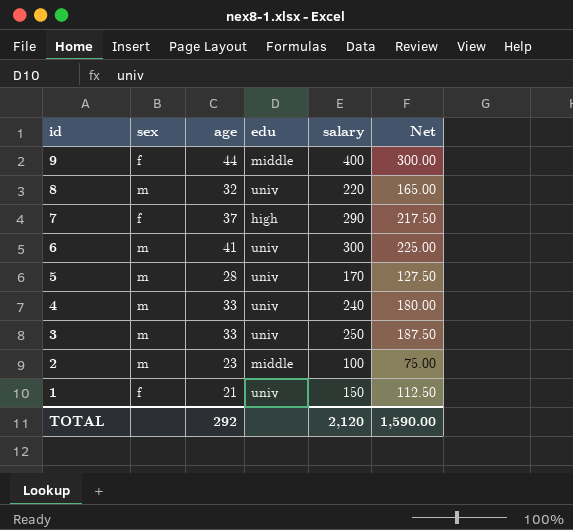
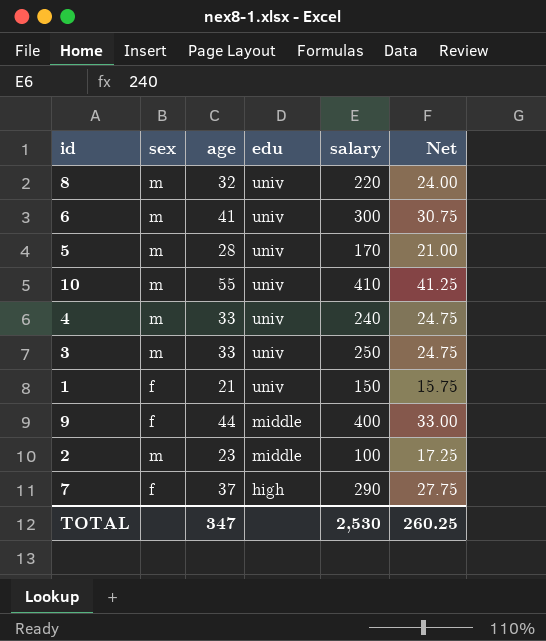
row order: id descending -> edu descending
column Net | formula: [salary] * 0.75 -> [age] * 0.75
row 10: none -> m | 55 | univ | 410 | 41.25
TOTAL | age: 292 -> 347
TOTAL | salary: 2,120 -> 2,530
TOTAL | Net: 1,590.00 -> 260.25

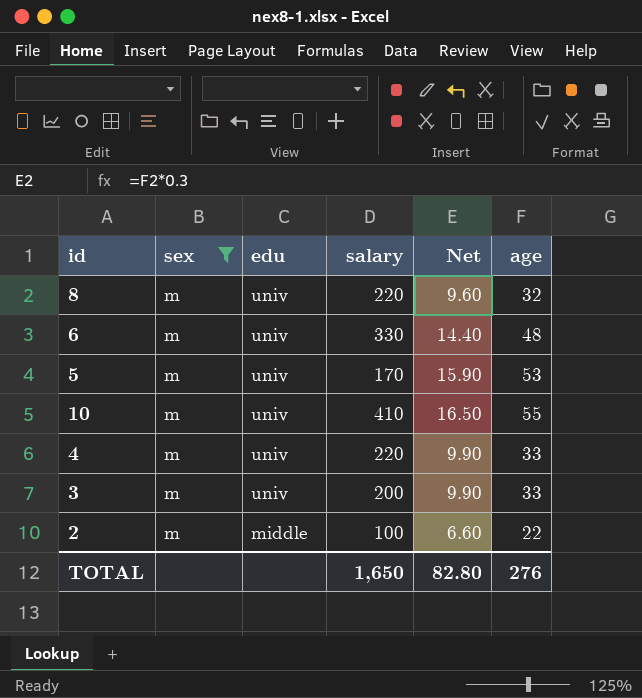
filter: none -> sex = m
column Net | formula: [age] * 0.75 -> [age] * 0.3
column age | position: 3 -> 6
6 | salary: 300 -> 330
6 | age: 41 -> 48
5 | age: 28 -> 53
4 | salary: 240 -> 220
3 | salary: 250 -> 200
2 | age: 23 -> 22
TOTAL | salary: 2,530 -> 1,650
TOTAL | Net: 260.25 -> 82.80
TOTAL | age: 347 -> 276

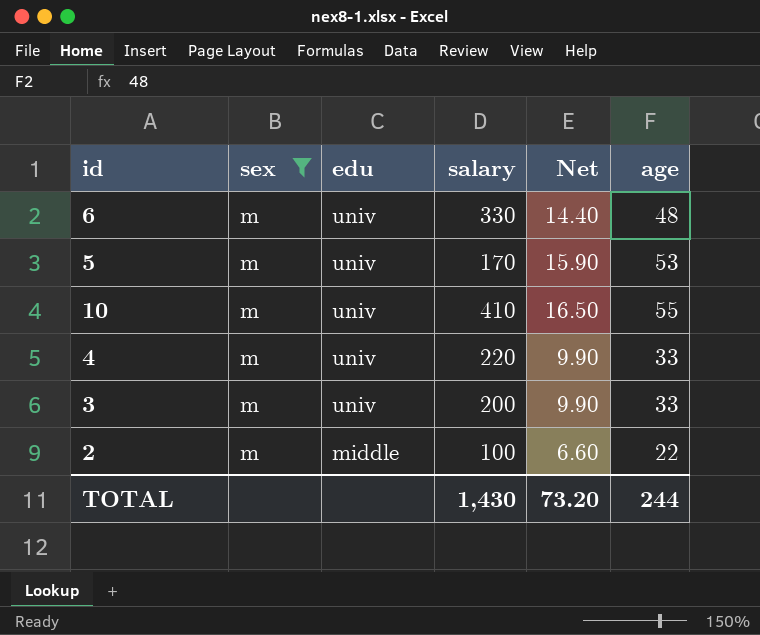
row 8: m | univ | 220 | 9.60 | 32 -> none
TOTAL | salary: 1,650 -> 1,430
TOTAL | Net: 82.80 -> 73.20
TOTAL | age: 276 -> 244

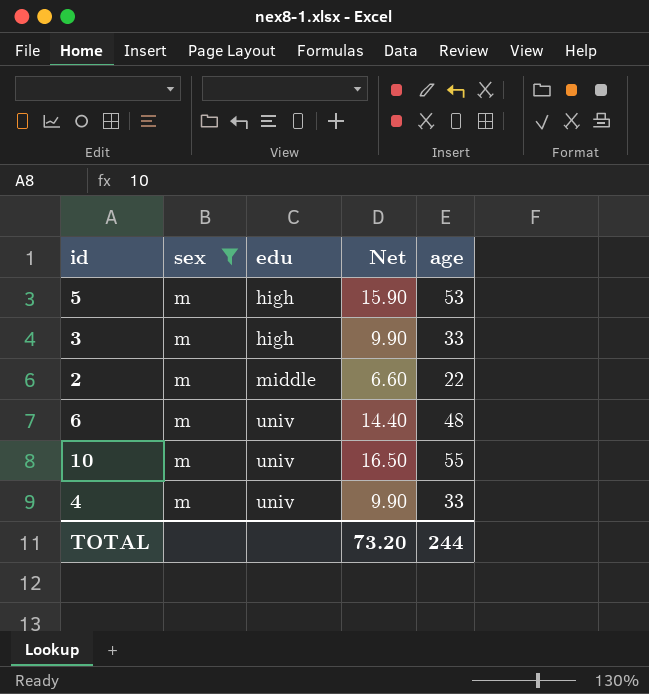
row order: edu descending -> edu ascending
column salary | position: 4 -> none
5 | edu: univ -> high
3 | edu: univ -> high

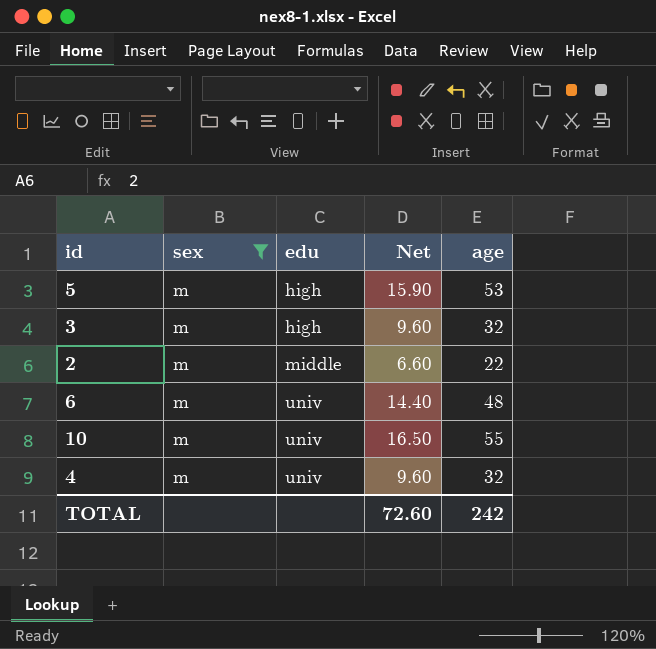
3 | Net: 9.90 -> 9.60
3 | age: 33 -> 32
4 | Net: 9.90 -> 9.60
4 | age: 33 -> 32
TOTAL | Net: 73.20 -> 72.60
TOTAL | age: 244 -> 242

